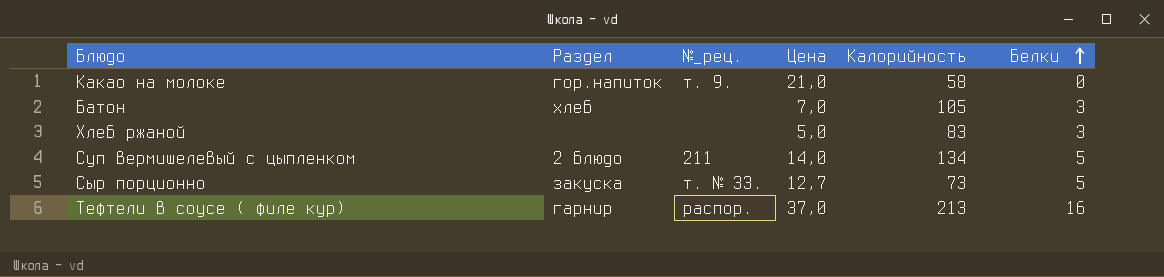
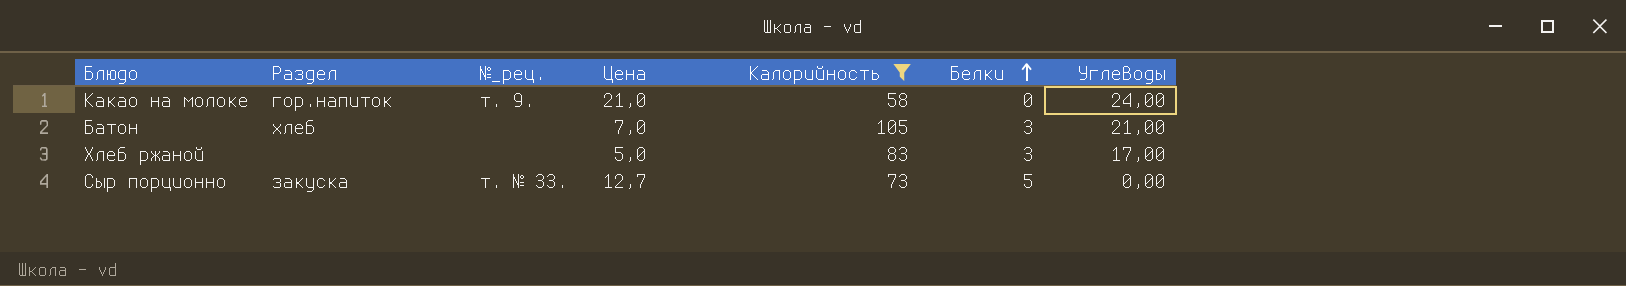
filter: none -> Калорийность <= 105
column Углеводы | position: none -> 7

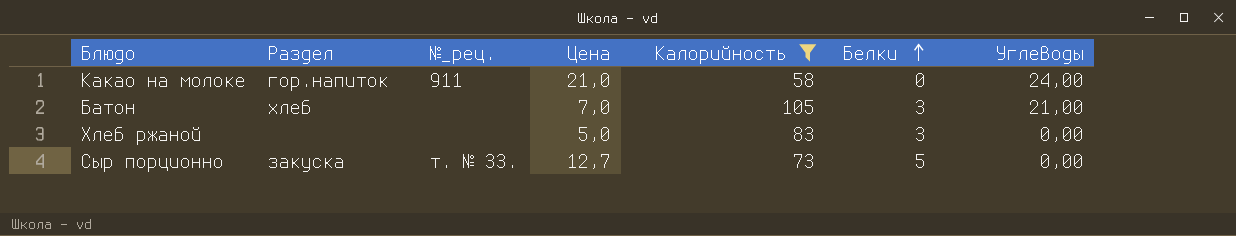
Какао на молоке | №_рец.: т. 9. -> 911
Хлеб ржаной | Углеводы: 17,00 -> 0,00

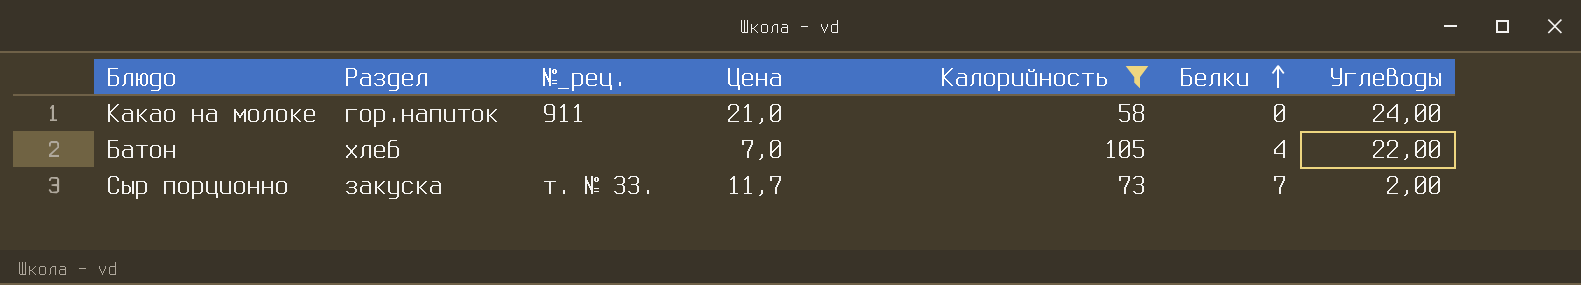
row Хлеб ржаной: none | none | 5,0 | 83 | 3 | 0,00 -> none
Батон | Белки: 3 -> 4
Батон | Углеводы: 21,00 -> 22,00
Сыр порционно | Цена: 12,7 -> 11,7
Сыр порционно | Белки: 5 -> 7
Сыр порционно | Углеводы: 0,00 -> 2,00

